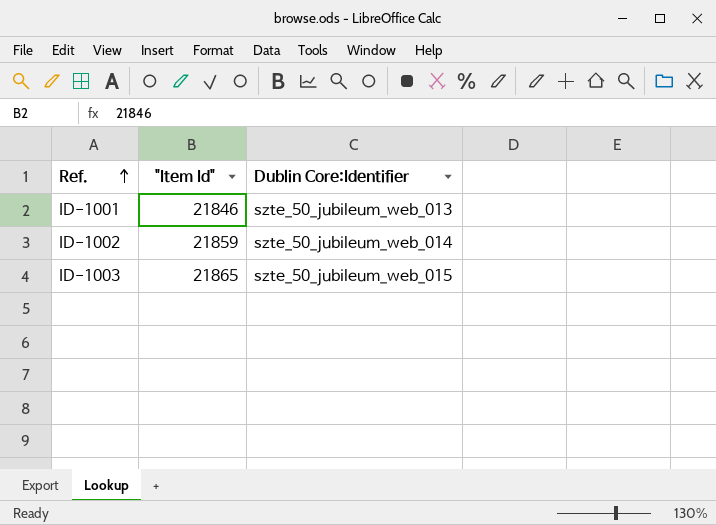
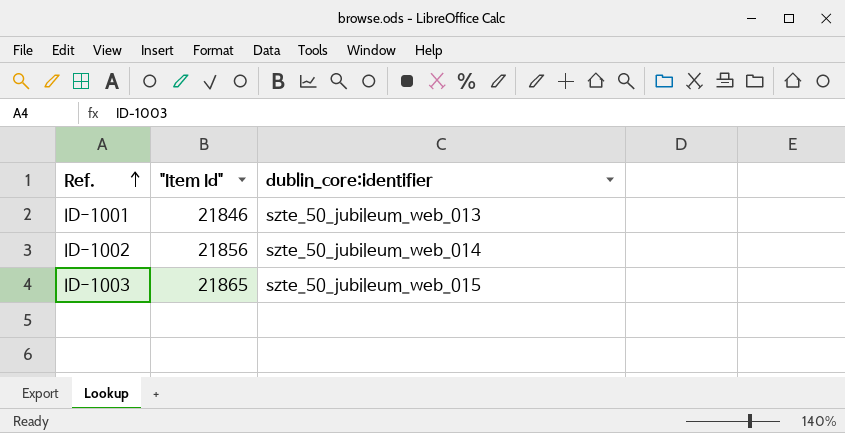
column name: Dublin Core:Identifier -> dublin_core:identifier
ID-1002 | "Item Id": 21859 -> 21856

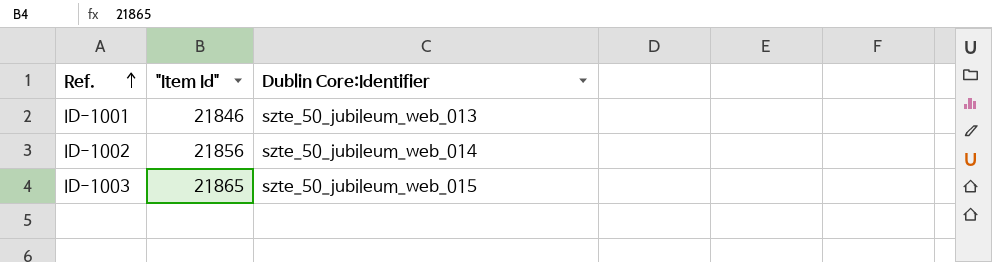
column name: dublin_core:identifier -> Dublin Core:Identifier

